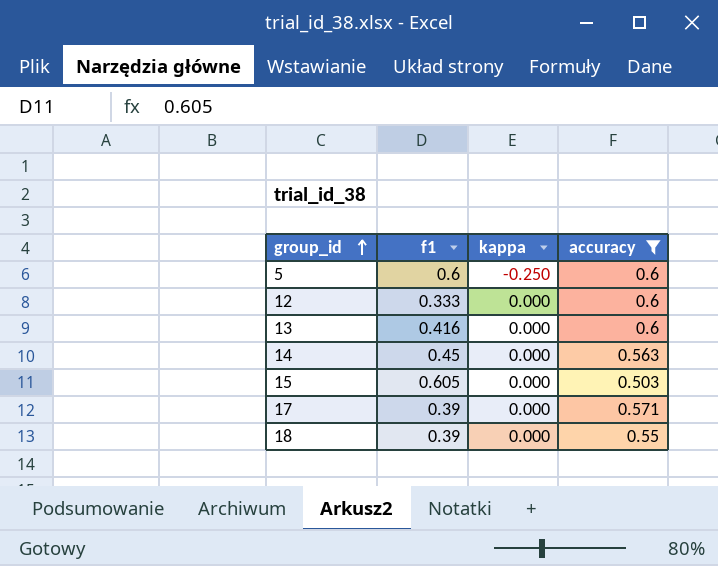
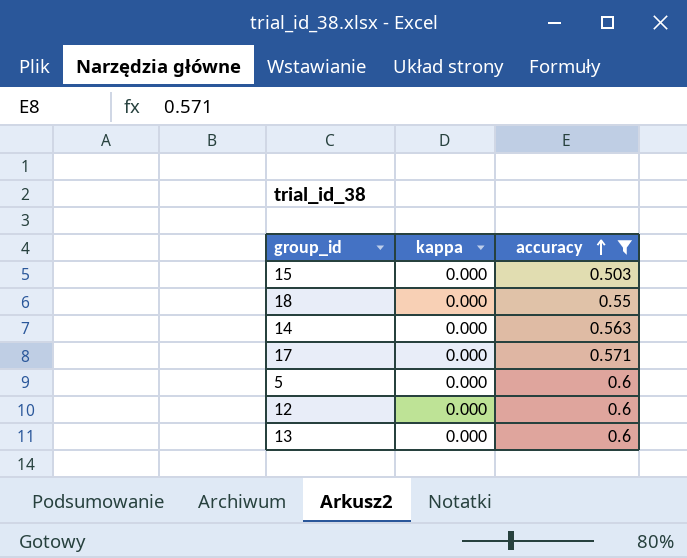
row order: group_id ascending -> accuracy ascending
column f1 | position: 2 -> none
5 | kappa: -0.250 -> 0.000

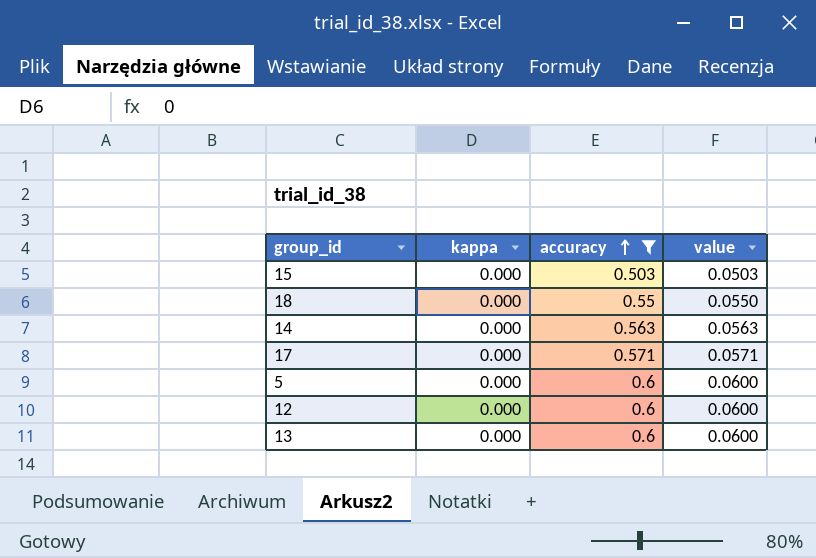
column value | formula: none -> [accuracy] * 0.1

